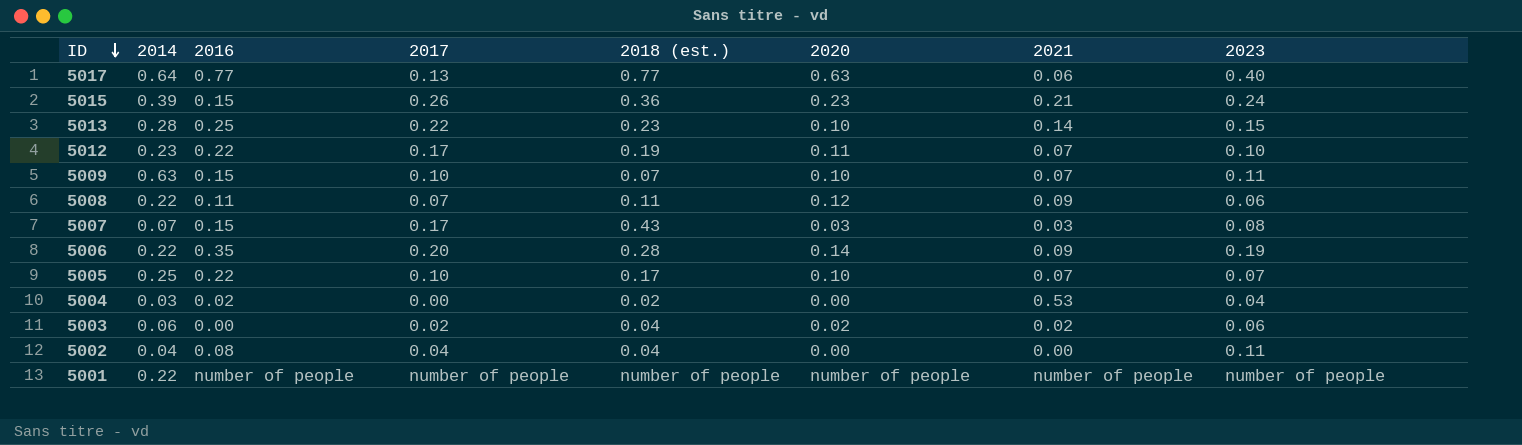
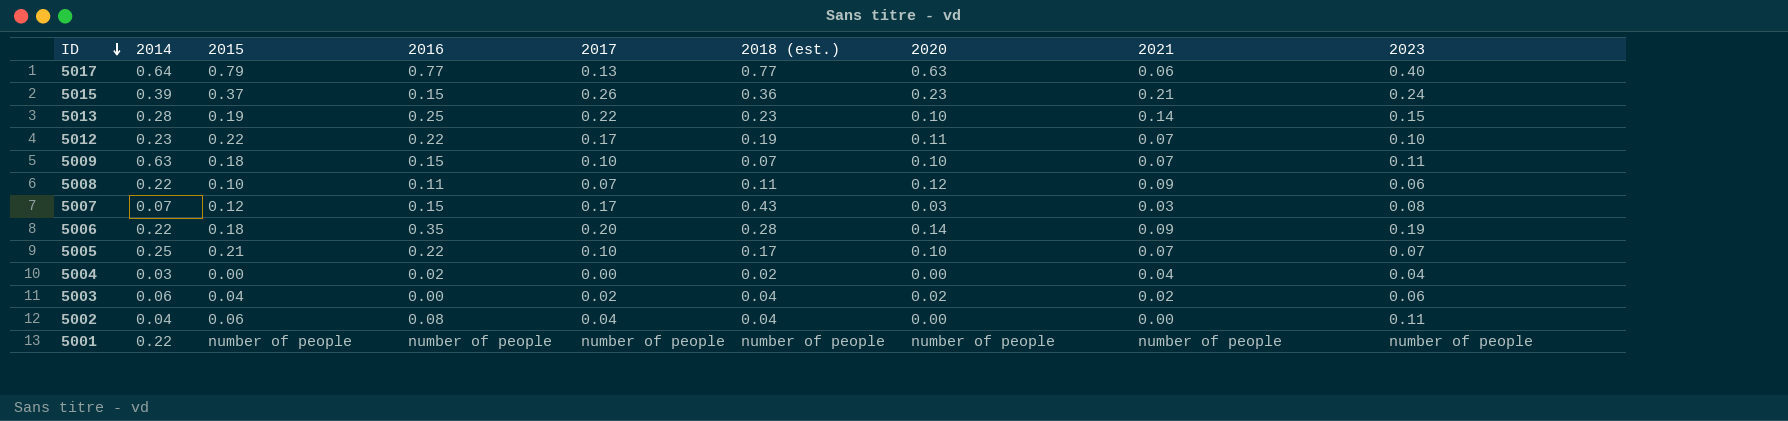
column 2015 | position: none -> 3
5004 | 2021: 0.53 -> 0.04

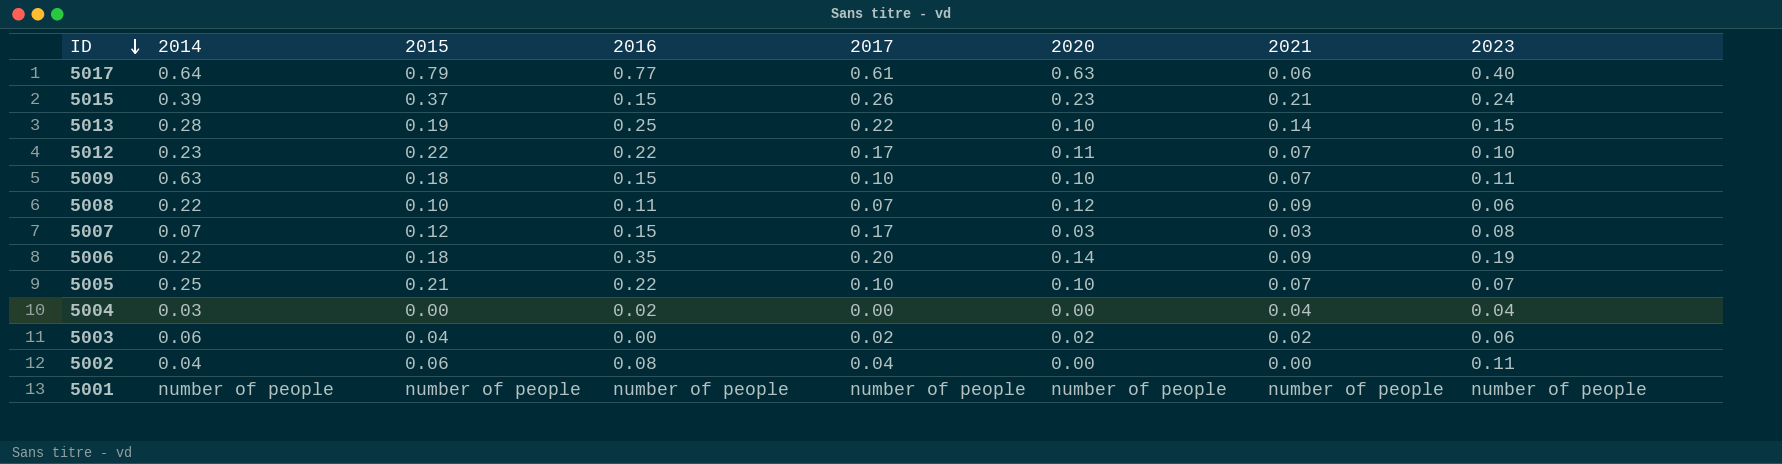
column 2018 (est.) | position: 6 -> none
5017 | 2017: 0.13 -> 0.61
5001 | 2014: 0.22 -> number of people

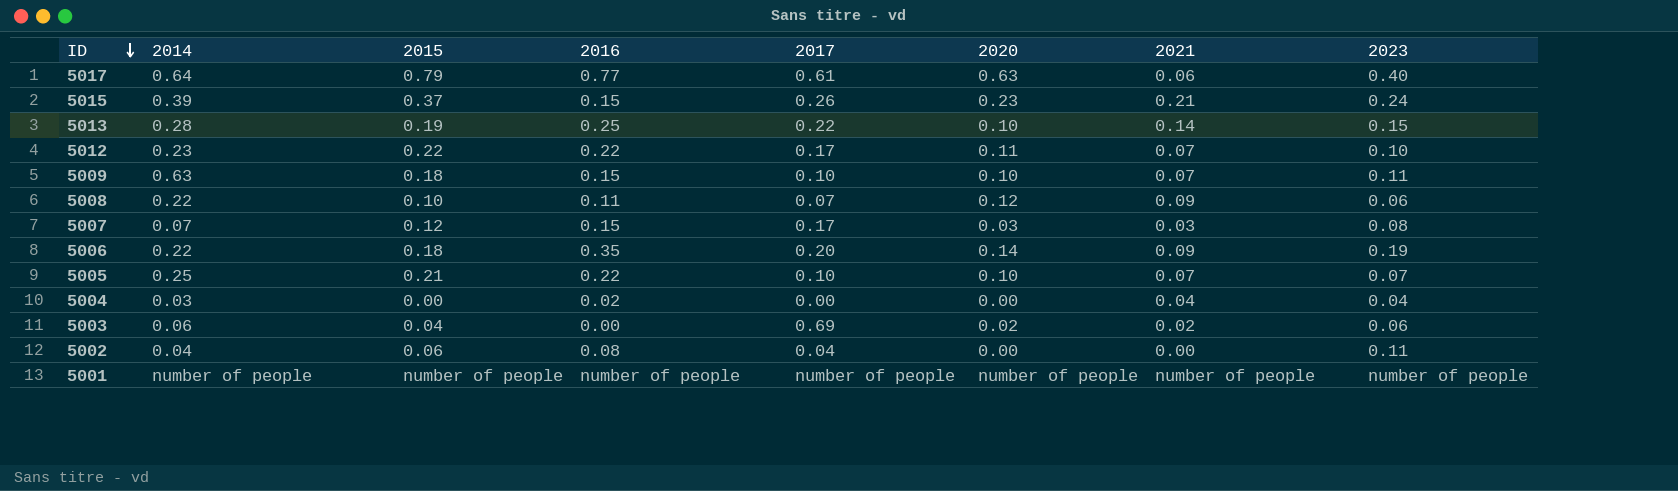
5003 | 2017: 0.02 -> 0.69

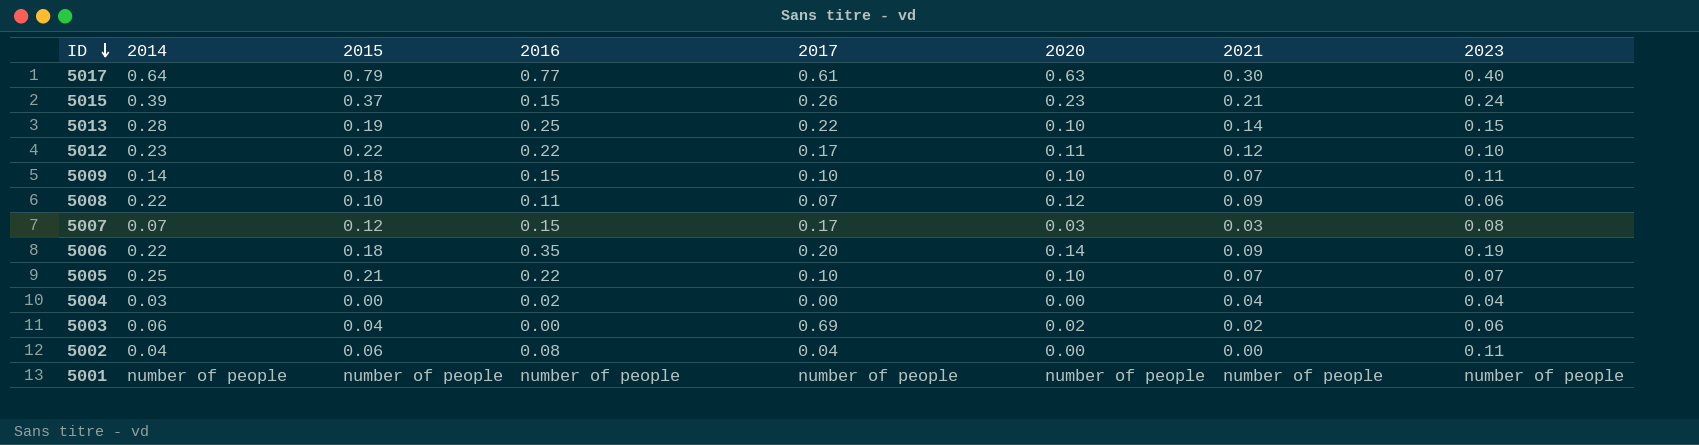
5017 | 2021: 0.06 -> 0.30
5012 | 2021: 0.07 -> 0.12
5009 | 2014: 0.63 -> 0.14

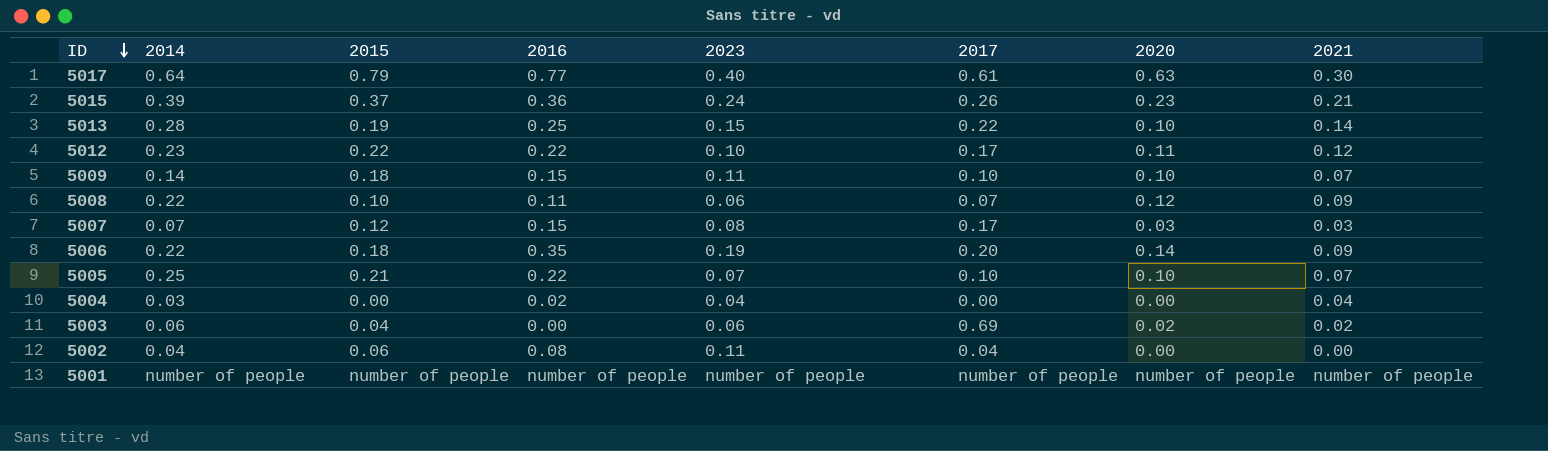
column 2023 | position: 8 -> 5
5015 | 2016: 0.15 -> 0.36

